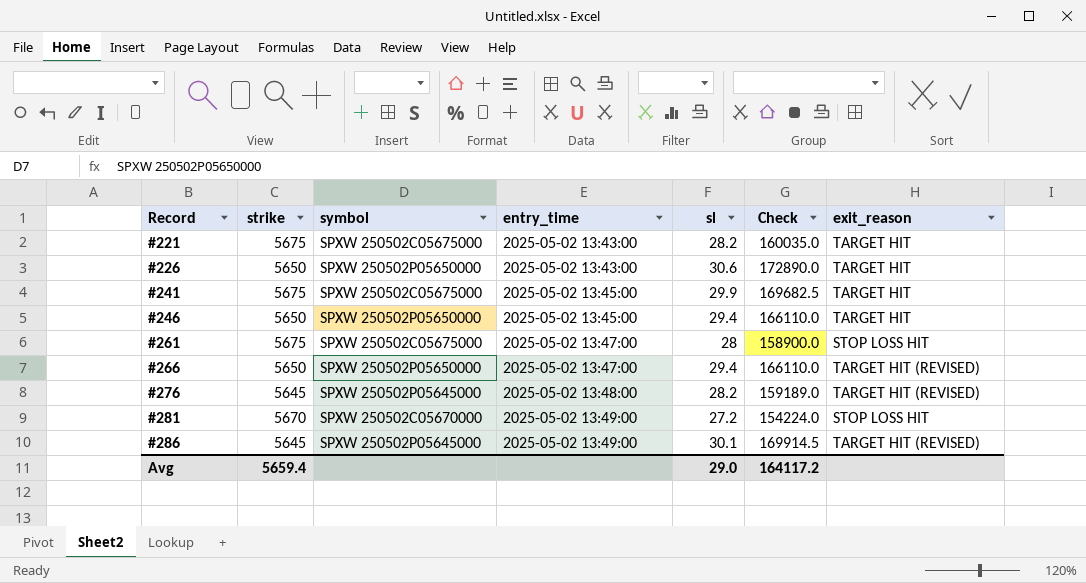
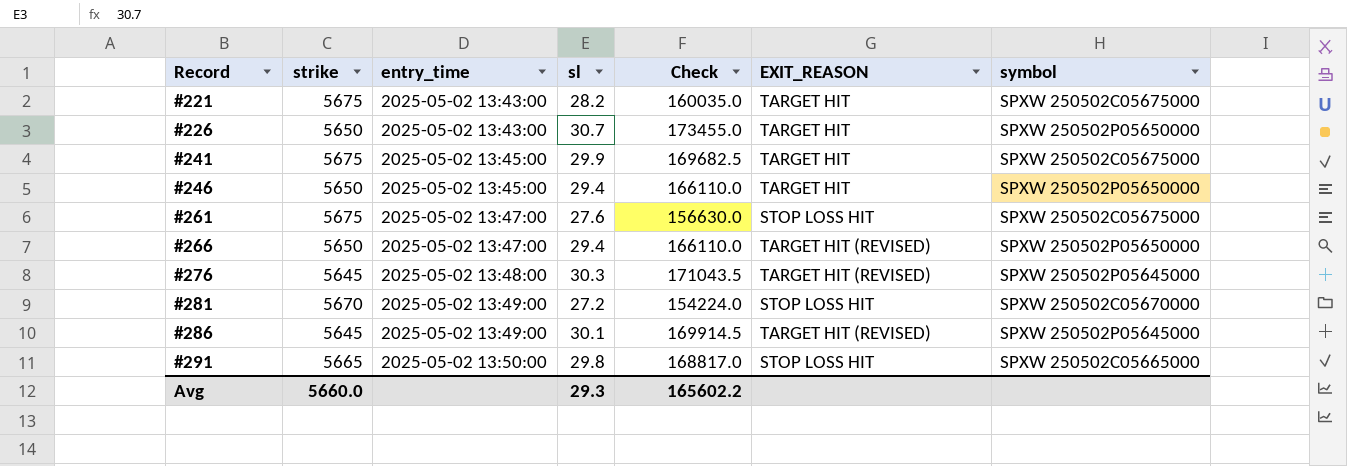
column name: exit_reason -> EXIT_REASON
column symbol | position: 3 -> 7
#226 | sl: 30.6 -> 30.7
#226 | Check: 172890.0 -> 173455.0
#261 | sl: 28 -> 27.6
#261 | Check: 158900.0 -> 156630.0
#276 | sl: 28.2 -> 30.3
#276 | Check: 159189.0 -> 171043.5
row #291: none -> 5665 | 2025-05-02 13:50:00 | 29.8 | 168817.0 | STOP LOSS HIT | SPXW 250502C05665000
Avg | strike: 5659.4 -> 5660.0
Avg | sl: 29.0 -> 29.3
Avg | Check: 164117.2 -> 165602.2

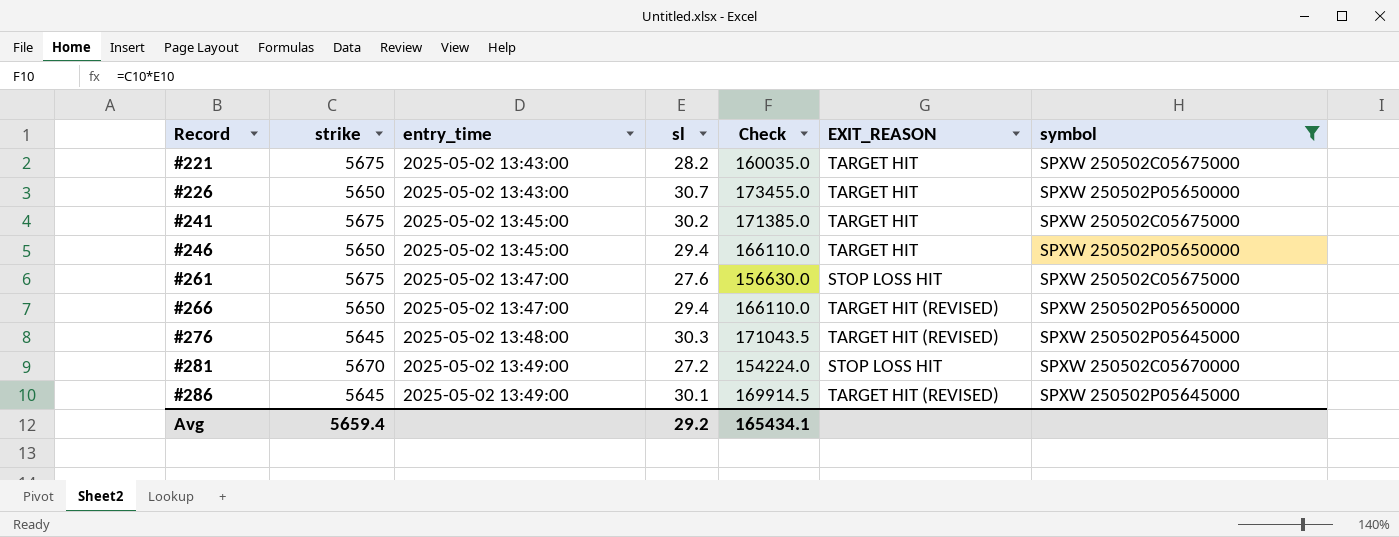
filter: none -> symbol != SPXW 250502C05665000
#241 | sl: 29.9 -> 30.2
#241 | Check: 169682.5 -> 171385.0
Avg | strike: 5660.0 -> 5659.4
Avg | sl: 29.3 -> 29.2
Avg | Check: 165602.2 -> 165434.1

